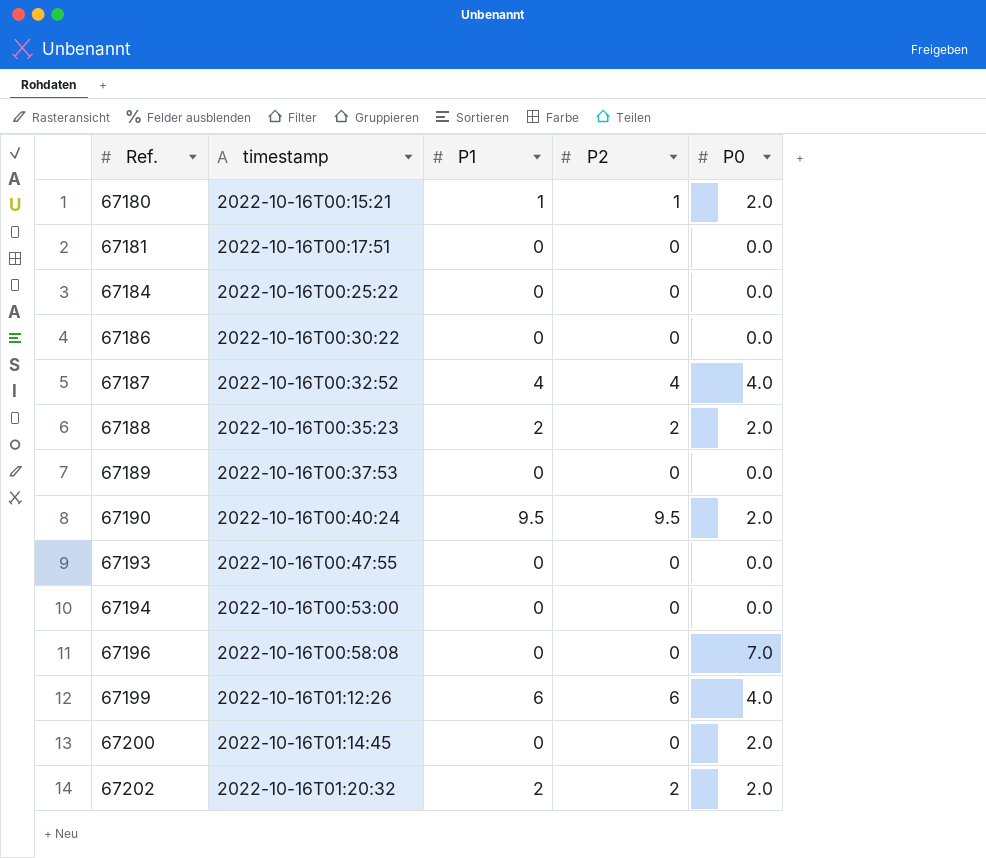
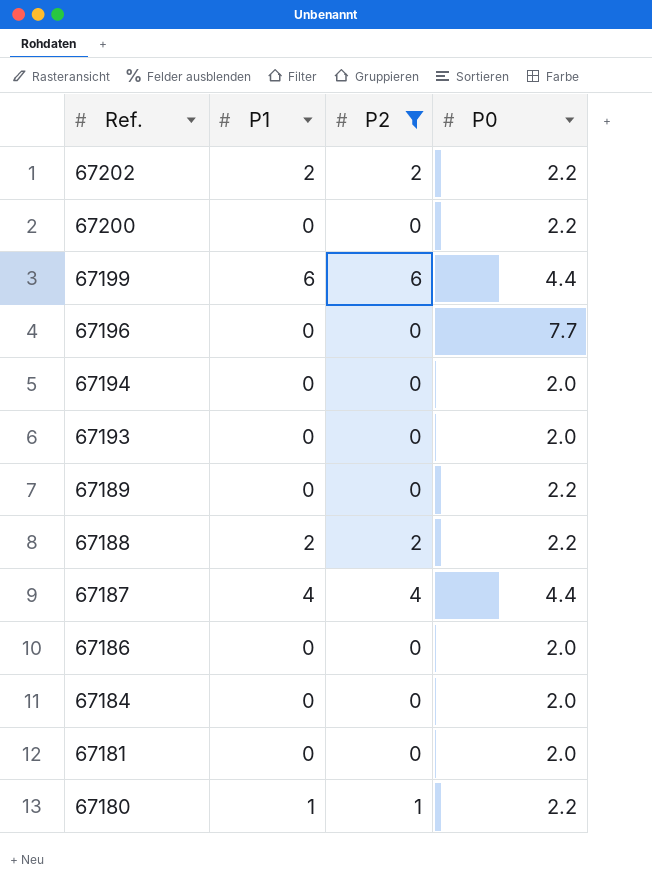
filter: none -> P2 != 9.5
row order: Ref. ascending -> Ref. descending
column timestamp | position: 2 -> none
67202 | P0: 2.0 -> 2.2
67200 | P0: 2.0 -> 2.2
67199 | P0: 4.0 -> 4.4
67196 | P0: 7.0 -> 7.7
67194 | P0: 0.0 -> 2.0
67193 | P0: 0.0 -> 2.0
67189 | P0: 0.0 -> 2.2
67188 | P0: 2.0 -> 2.2
67187 | P0: 4.0 -> 4.4
67186 | P0: 0.0 -> 2.0
67184 | P0: 0.0 -> 2.0
67181 | P0: 0.0 -> 2.0
67180 | P0: 2.0 -> 2.2

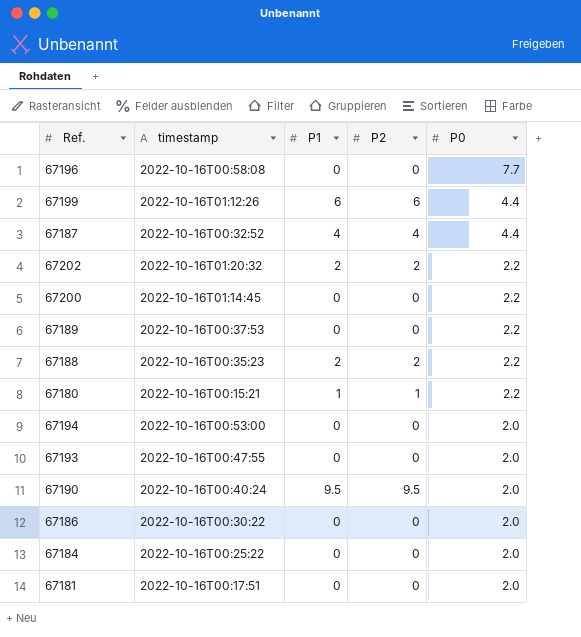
filter: P2 != 9.5 -> none
row order: Ref. descending -> P0 descending
column timestamp | position: none -> 2

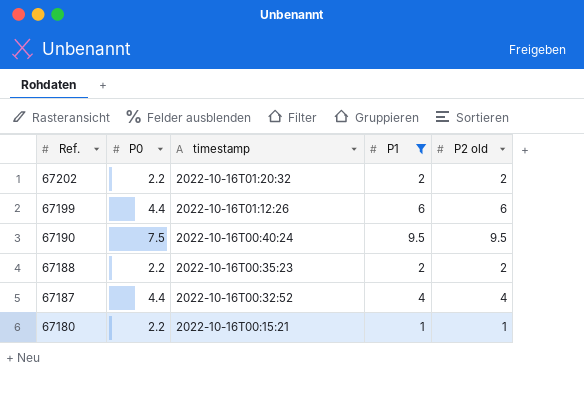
filter: none -> P1 != 0
row order: P0 descending -> Ref. descending
column P0 | position: 5 -> 2
column name: P2 -> P2 old
67190 | P0: 2.0 -> 7.5

